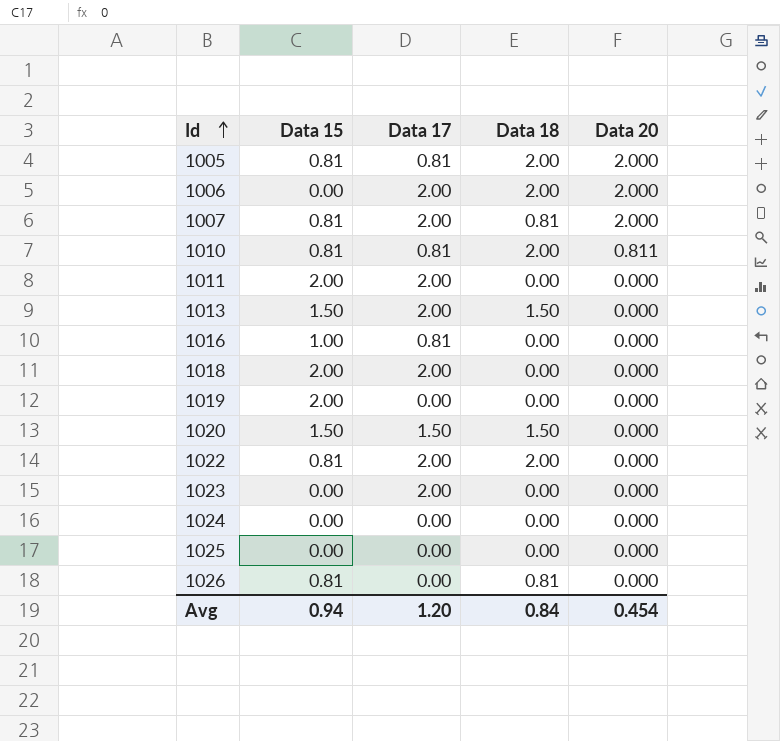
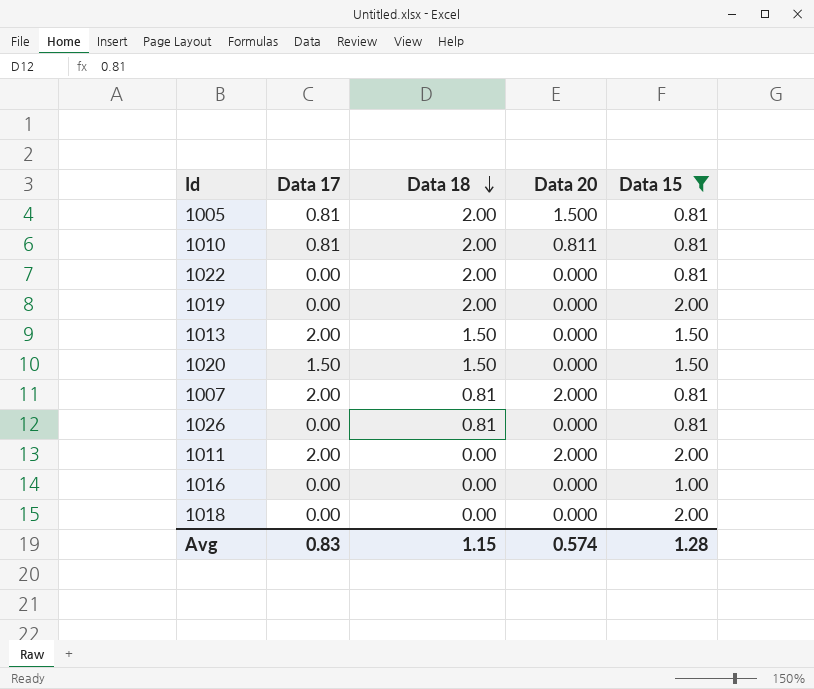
filter: none -> Data 15 != 0.00
row order: Id ascending -> Data 18 descending
column Data 15 | position: 2 -> 5
1005 | Data 20: 2.000 -> 1.500
1022 | Data 17: 2.00 -> 0.00
1019 | Data 18: 0.00 -> 2.00
1011 | Data 20: 0.000 -> 2.000
1016 | Data 17: 0.81 -> 0.00
1018 | Data 17: 2.00 -> 0.00
Avg | Data 17: 1.20 -> 0.83
Avg | Data 18: 0.84 -> 1.15
Avg | Data 20: 0.454 -> 0.574
Avg | Data 15: 0.94 -> 1.28

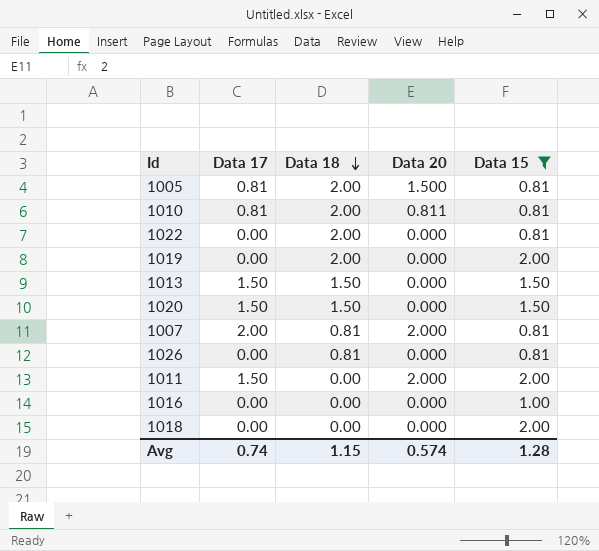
1013 | Data 17: 2.00 -> 1.50
1011 | Data 17: 2.00 -> 1.50
Avg | Data 17: 0.83 -> 0.74

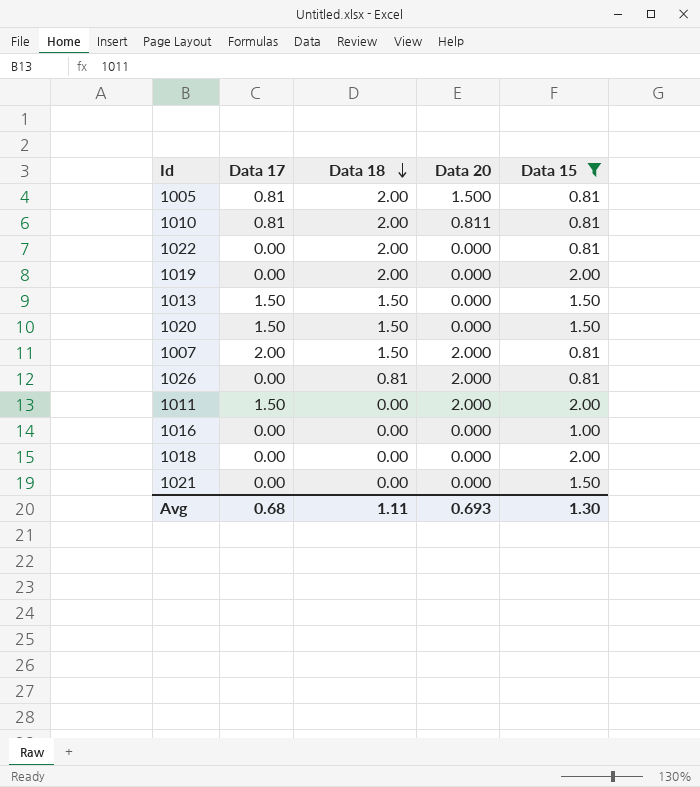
1007 | Data 18: 0.81 -> 1.50
1026 | Data 20: 0.000 -> 2.000
row 1021: none -> 0.00 | 0.00 | 0.000 | 1.50
Avg | Data 17: 0.74 -> 0.68
Avg | Data 18: 1.15 -> 1.11
Avg | Data 20: 0.574 -> 0.693
Avg | Data 15: 1.28 -> 1.30

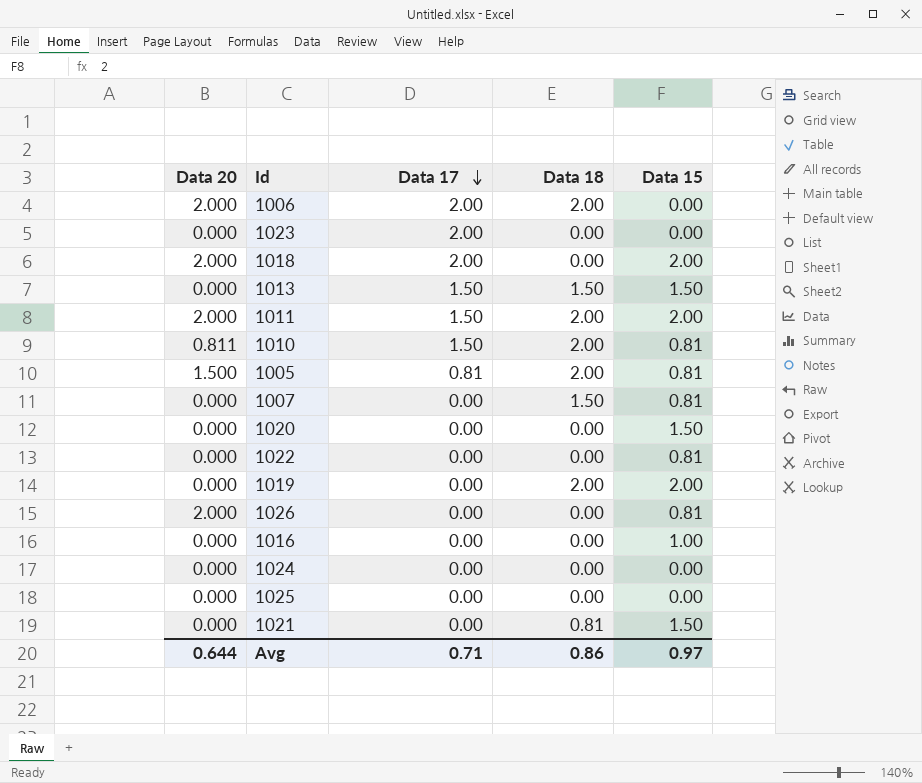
filter: Data 15 != 0.00 -> none
row order: Data 18 descending -> Data 17 descending
column Data 20 | position: 4 -> 1
1018 | Data 20: 0.000 -> 2.000
1018 | Data 17: 0.00 -> 2.00
1011 | Data 18: 0.00 -> 2.00
1010 | Data 17: 0.81 -> 1.50
1007 | Data 20: 2.000 -> 0.000
1007 | Data 17: 2.00 -> 0.00
1020 | Data 17: 1.50 -> 0.00
1020 | Data 18: 1.50 -> 0.00
1022 | Data 18: 2.00 -> 0.00
1026 | Data 18: 0.81 -> 0.00
1021 | Data 18: 0.00 -> 0.81
Avg | Data 20: 0.693 -> 0.644
Avg | Data 17: 0.68 -> 0.71
Avg | Data 18: 1.11 -> 0.86
Avg | Data 15: 1.30 -> 0.97

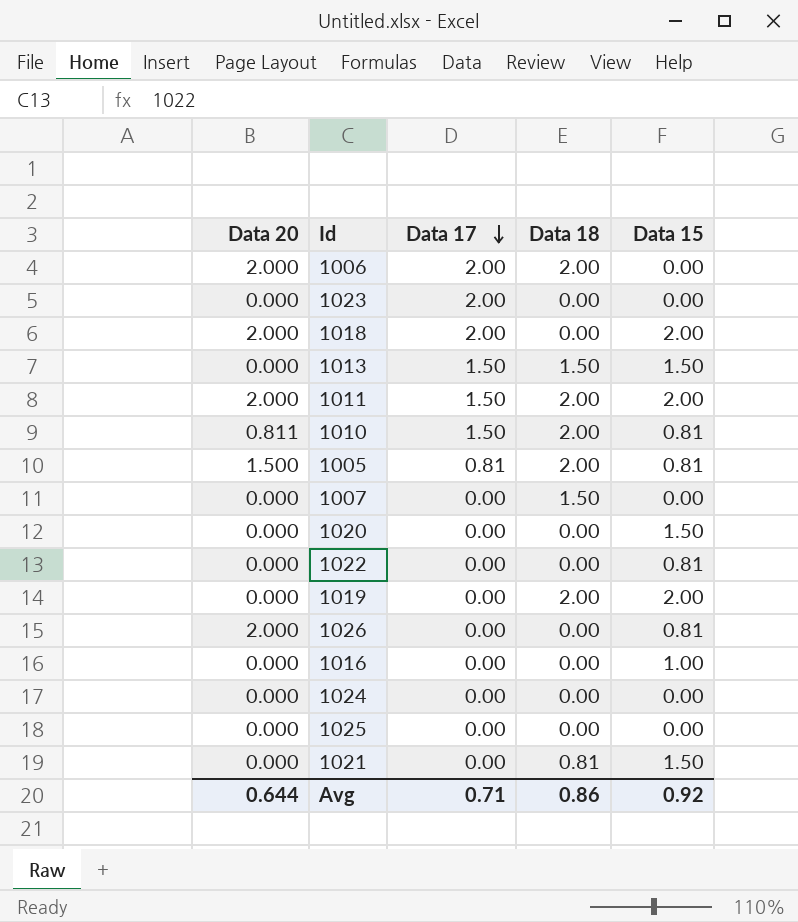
1007 | Data 15: 0.81 -> 0.00
Avg | Data 15: 0.97 -> 0.92

